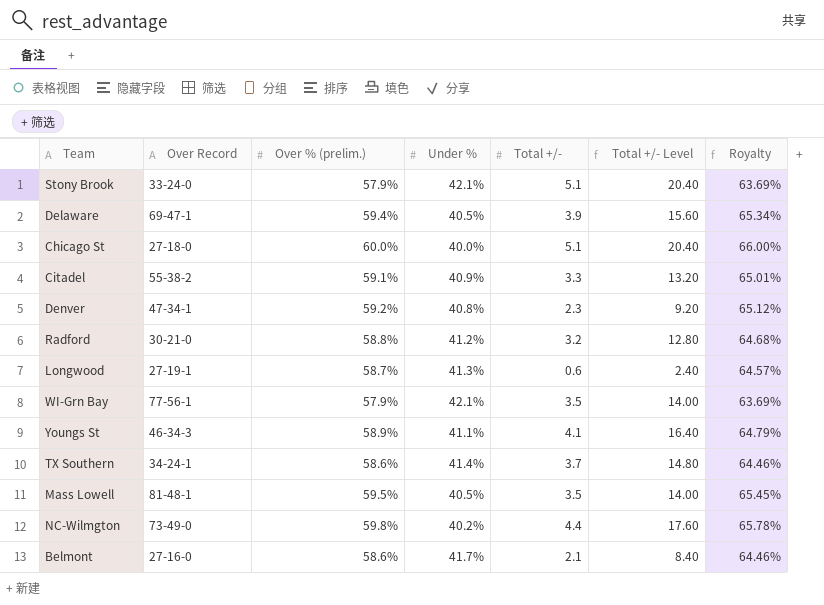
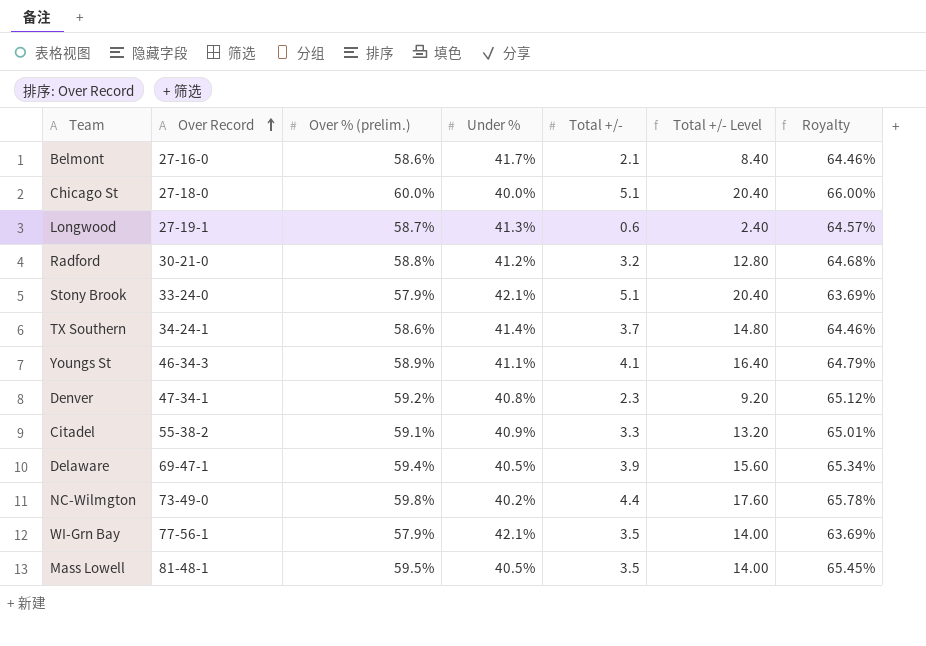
row order: none -> Over Record ascending

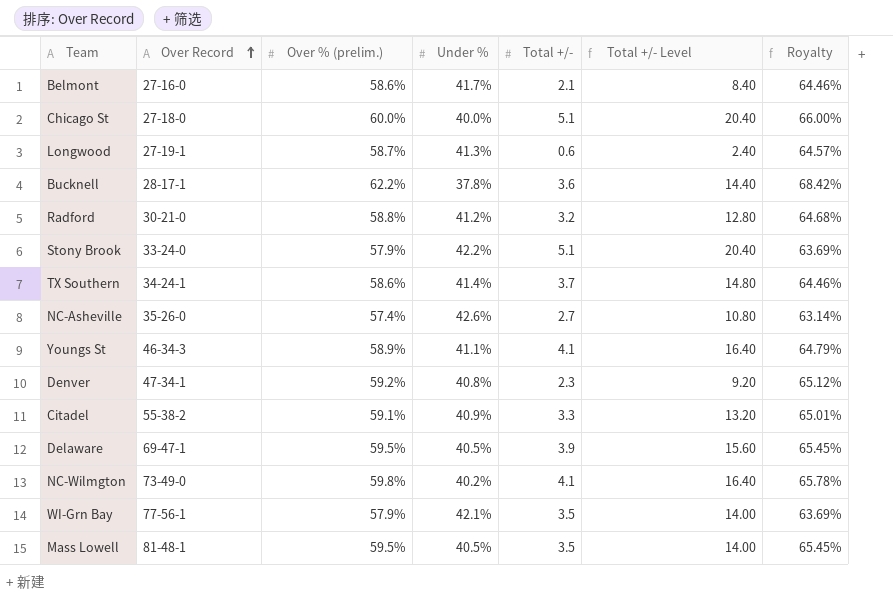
row Bucknell: none -> 28-17-1 | 62.2% | 37.8% | 3.6 | 14.40 | 68.42%
Stony Brook | Under %: 42.1% -> 42.2%
row NC-Asheville: none -> 35-26-0 | 57.4% | 42.6% | 2.7 | 10.80 | 63.14%
Delaware | Over % (prelim.): 59.4% -> 59.5%
Delaware | Royalty: 65.34% -> 65.45%
NC-Wilmgton | Total +/-: 4.4 -> 4.1
NC-Wilmgton | Total +/- Level: 17.60 -> 16.40

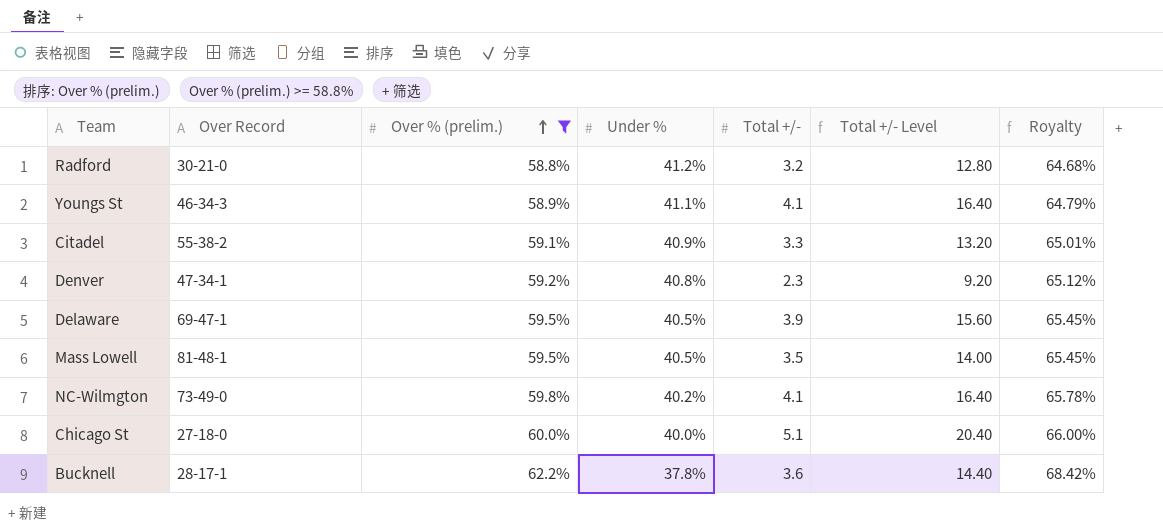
filter: none -> Over % (prelim.) >= 58.8%
row order: Over Record ascending -> Over % (prelim.) ascending

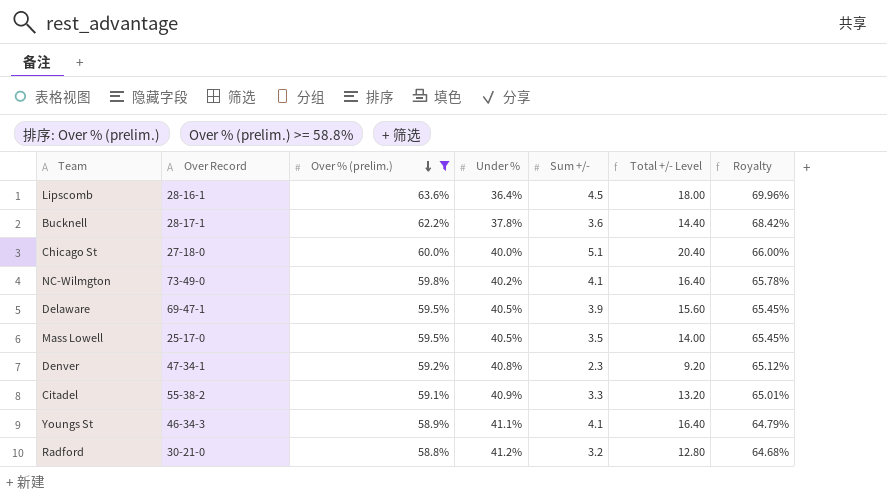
row order: Over % (prelim.) ascending -> Over % (prelim.) descending
column name: Total +/- -> Sum +/-
row Lipscomb: none -> 28-16-1 | 63.6% | 36.4% | 4.5 | 18.00 | 69.96%
Mass Lowell | Over Record: 81-48-1 -> 25-17-0

